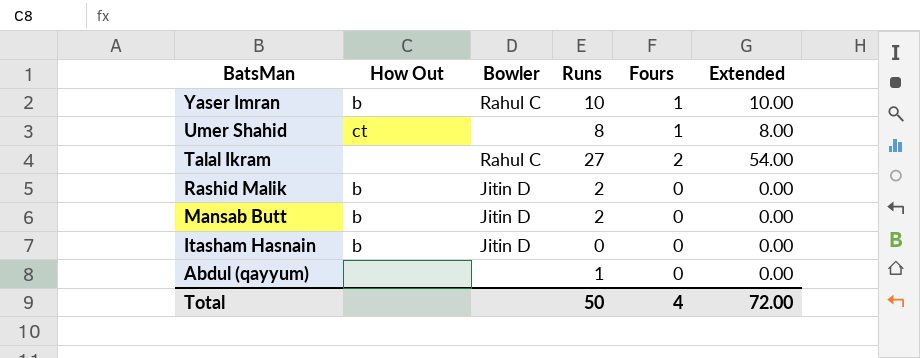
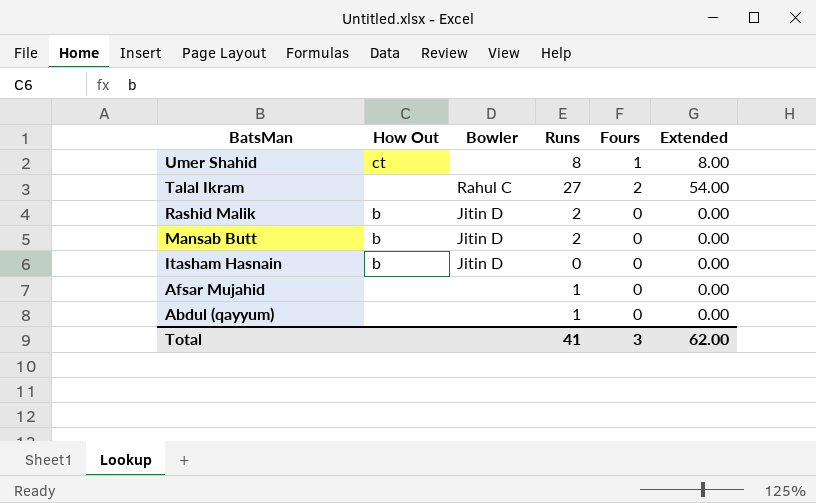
row Yaser Imran: b | Rahul C | 10 | 1 | 10.00 -> none
row Afsar Mujahid: none -> none | none | 1 | 0 | 0.00
Total | Runs: 50 -> 41
Total | Fours: 4 -> 3
Total | Extended: 72.00 -> 62.00

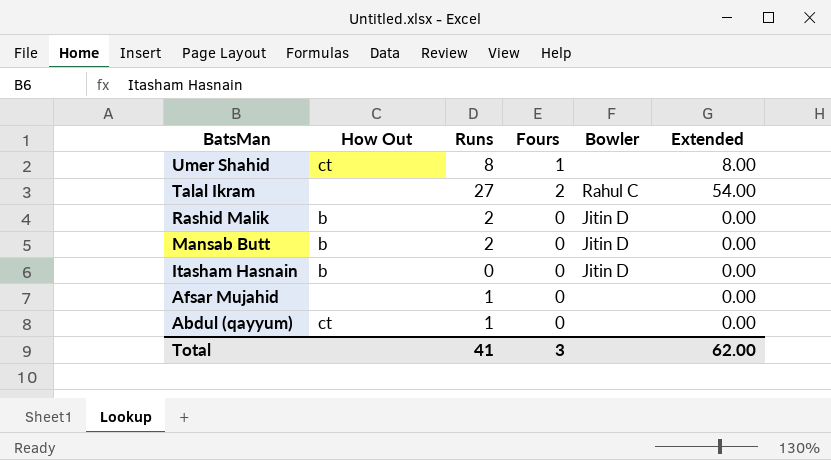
column Bowler | position: 3 -> 5
Abdul (qayyum) | How Out: none -> ct

